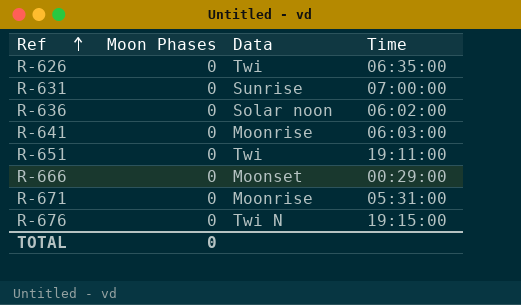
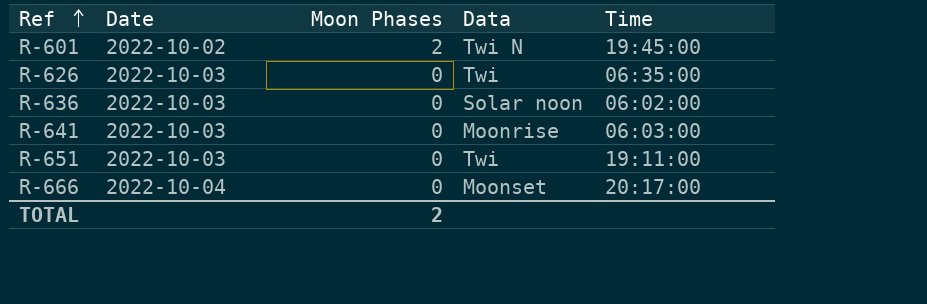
column Date | position: none -> 2
row R-631: 0 | Sunrise | 07:00:00 -> none
row R-671: 0 | Moonrise | 05:31:00 -> none
row R-676: 0 | Twi N | 19:15:00 -> none
row R-601: none -> 2022-10-02 | 2 | Twi N | 19:45:00
R-666 | Time: 00:29:00 -> 20:17:00
TOTAL | Moon Phases: 0 -> 2

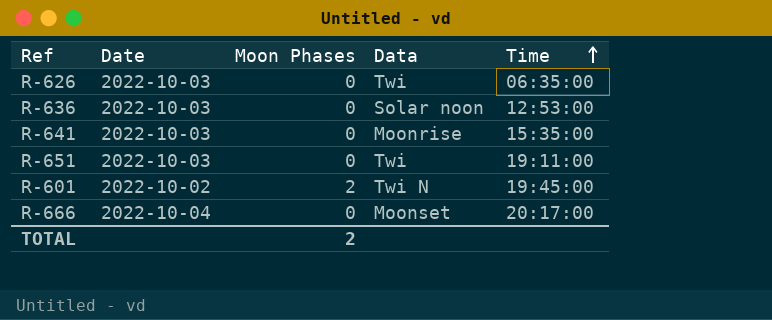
row order: Ref ascending -> Time ascending
R-636 | Time: 06:02:00 -> 12:53:00
R-641 | Time: 06:03:00 -> 15:35:00

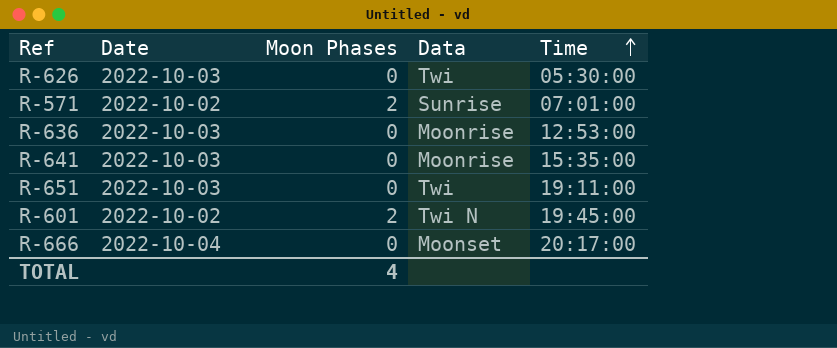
R-626 | Time: 06:35:00 -> 05:30:00
row R-571: none -> 2022-10-02 | 2 | Sunrise | 07:01:00
R-636 | Data: Solar noon -> Moonrise
TOTAL | Moon Phases: 2 -> 4

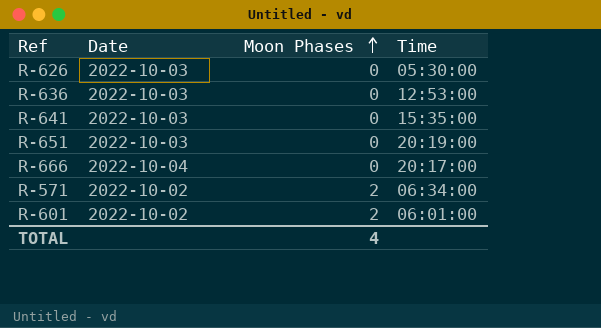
row order: Time ascending -> Moon Phases ascending
column Data | position: 4 -> none
R-651 | Time: 19:11:00 -> 20:19:00
R-571 | Time: 07:01:00 -> 06:34:00
R-601 | Time: 19:45:00 -> 06:01:00

